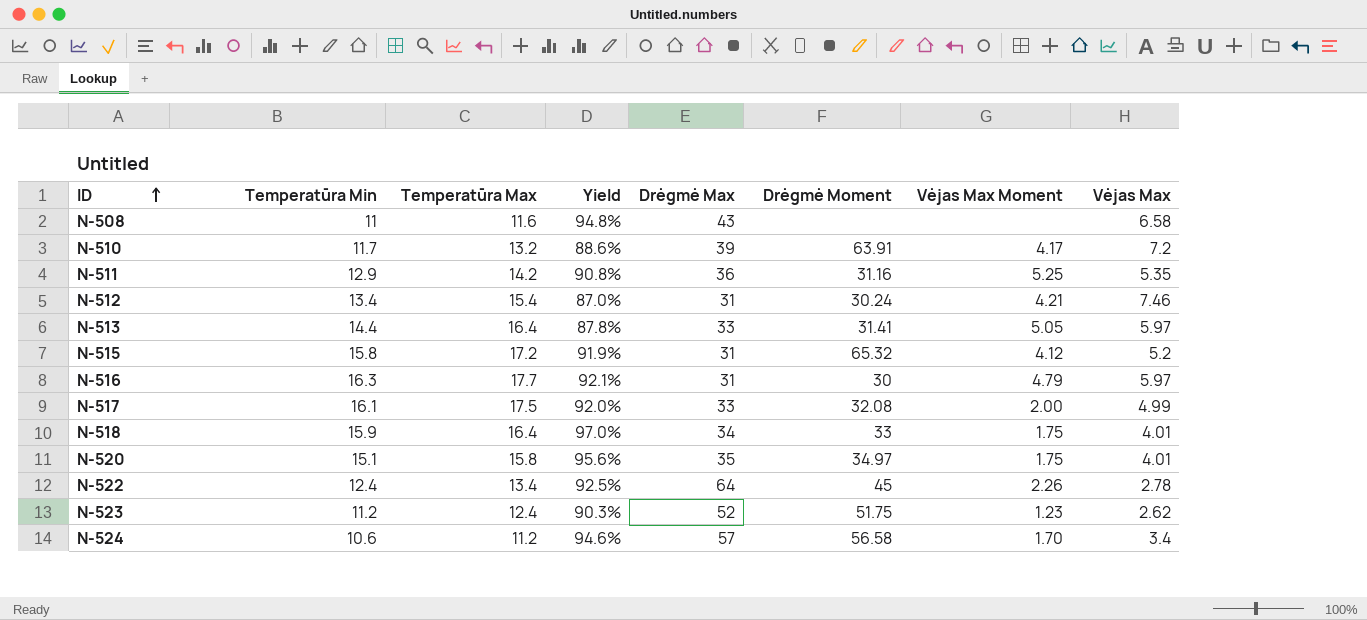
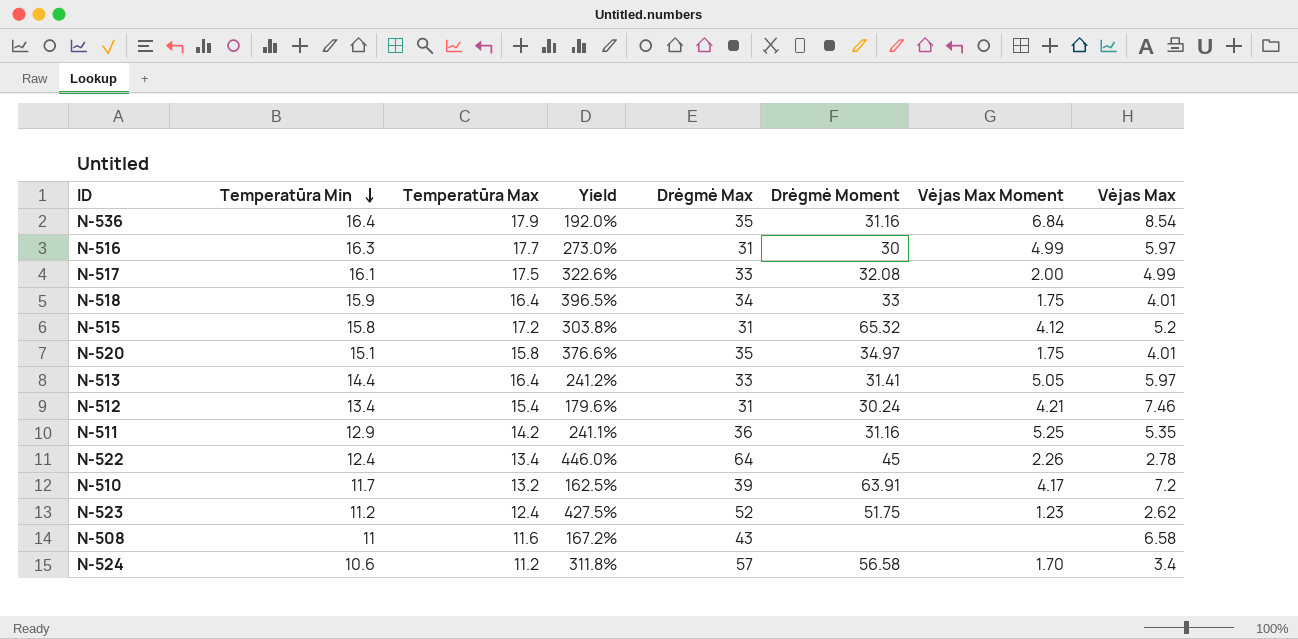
row order: ID ascending -> Temperatūra Min descending
column Yield | formula: [Temperatūra Min] / [Temperatūra Max] -> [Temperatūra Min] / [Vėjas Max]
row N-536: none -> 16.4 | 17.9 | 192.0% | 35 | 31.16 | 6.84 | 8.54
N-516 | Vėjas Max Moment: 4.79 -> 4.99

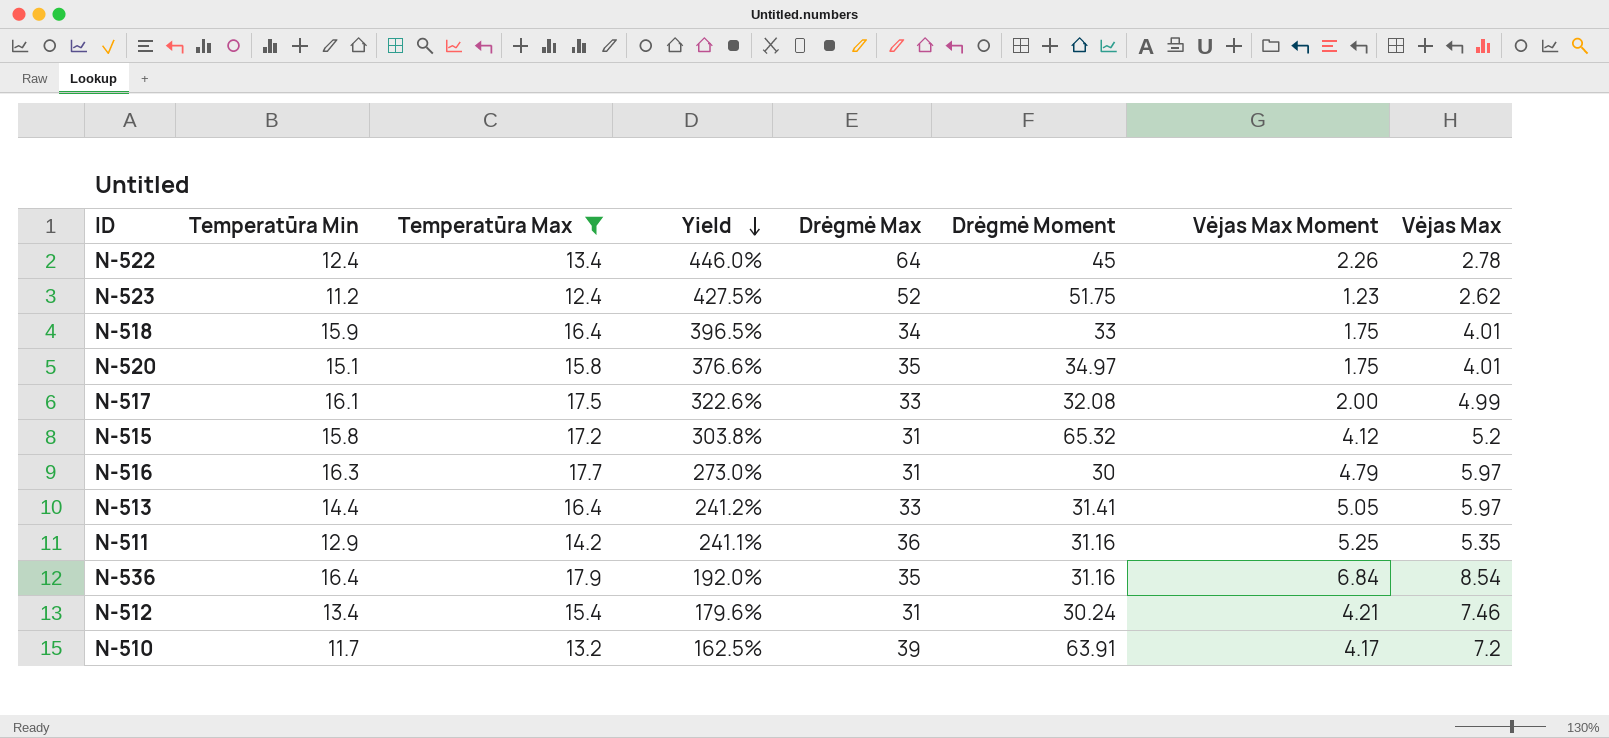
filter: none -> Temperatūra Max >= 12.4
row order: Temperatūra Min descending -> Yield descending
N-516 | Vėjas Max Moment: 4.99 -> 4.79

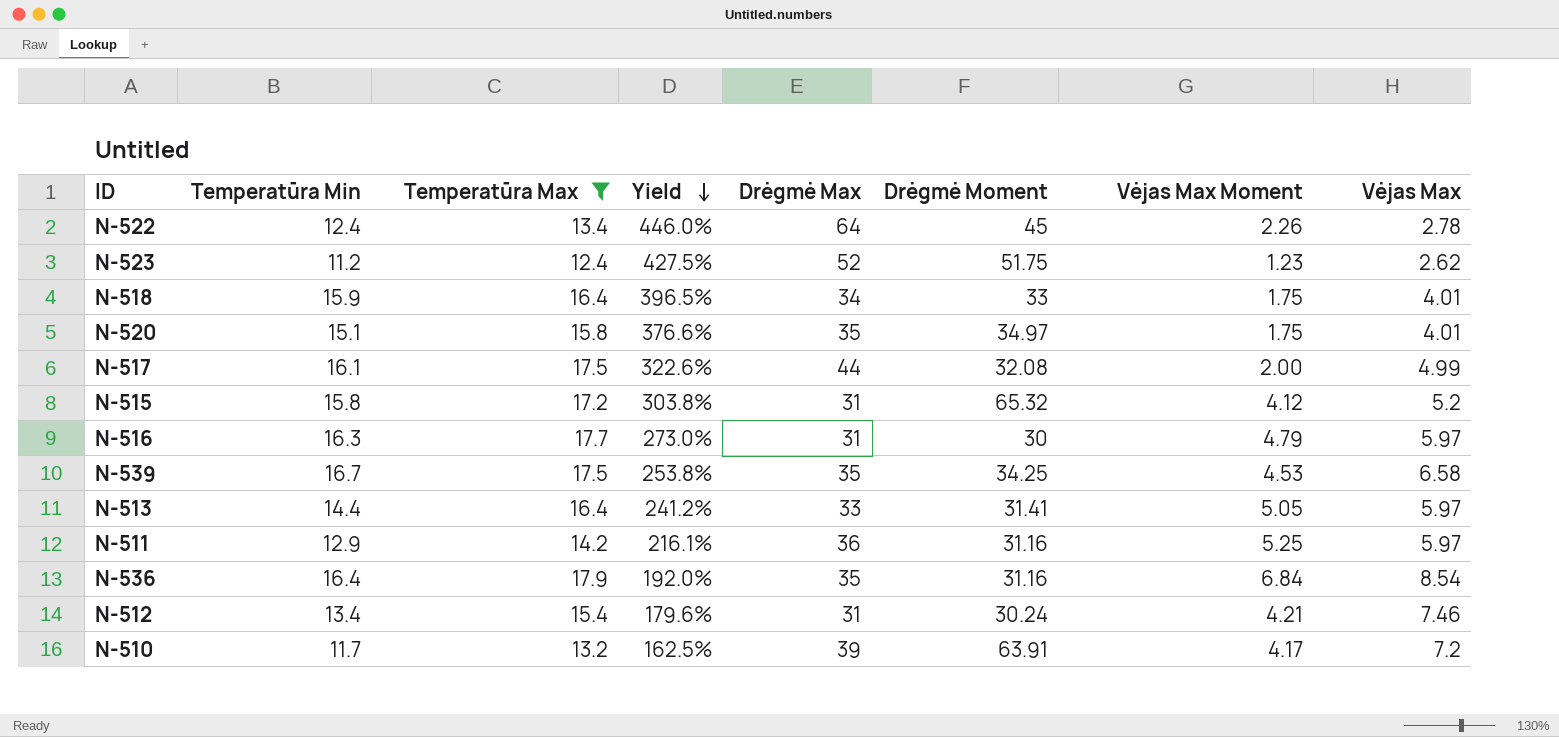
N-517 | Drėgmė Max: 33 -> 44
row N-539: none -> 16.7 | 17.5 | 253.8% | 35 | 34.25 | 4.53 | 6.58
N-511 | Yield: 241.1% -> 216.1%
N-511 | Vėjas Max: 5.35 -> 5.97

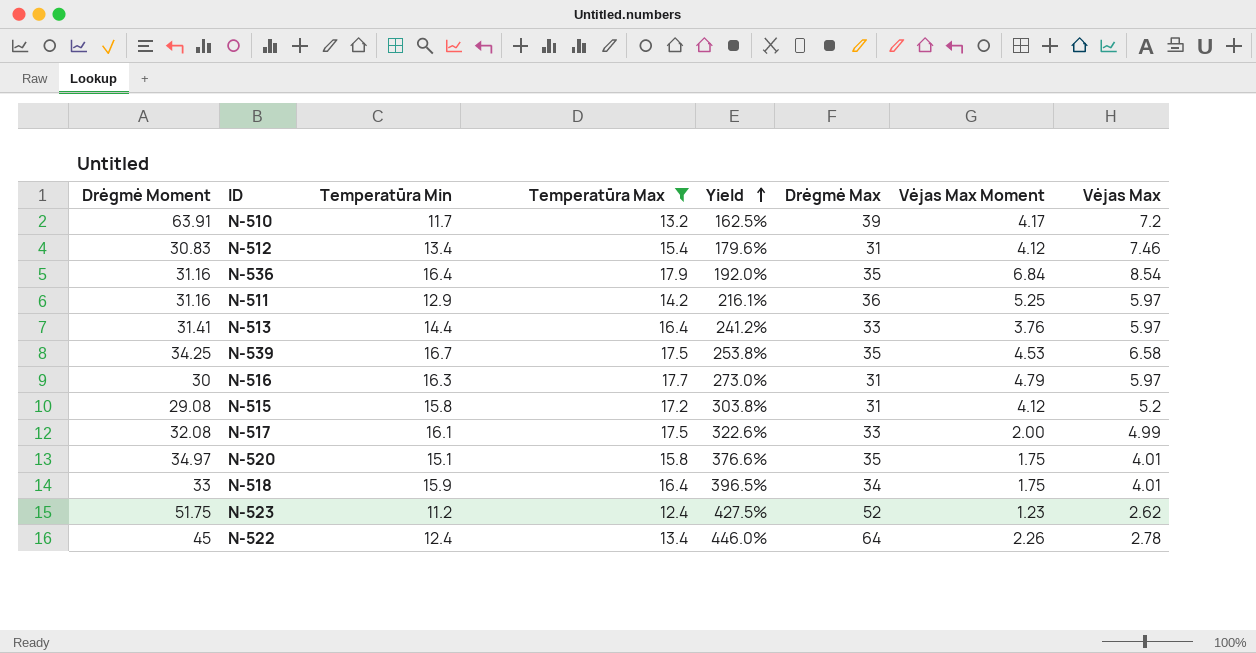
row order: Yield descending -> Yield ascending
column Drėgmė Moment | position: 6 -> 1
N-512 | Drėgmė Moment: 30.24 -> 30.83
N-512 | Vėjas Max Moment: 4.21 -> 4.12
N-513 | Vėjas Max Moment: 5.05 -> 3.76
N-515 | Drėgmė Moment: 65.32 -> 29.08
N-517 | Drėgmė Max: 44 -> 33

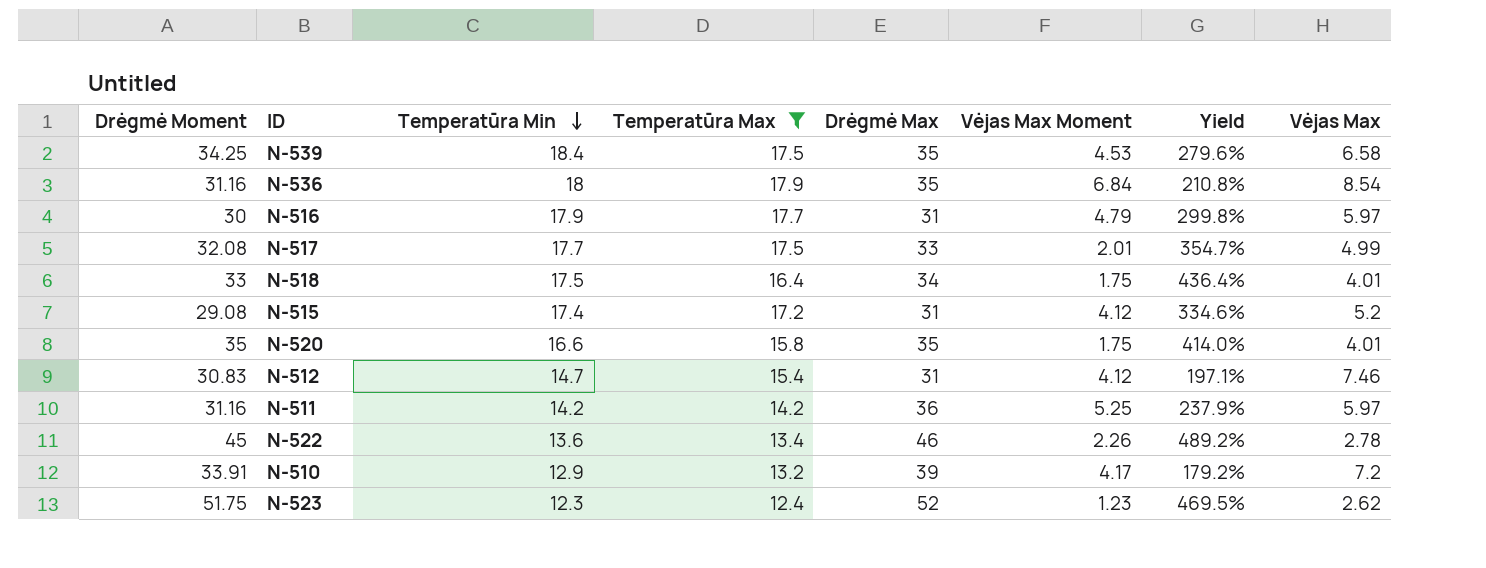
row order: Yield ascending -> Temperatūra Min descending
column Yield | position: 5 -> 7
row N-513: 31.41 | 14.4 | 16.4 | 241.2% | 33 | 3.76 | 5.97 -> none
N-539 | Temperatūra Min: 16.7 -> 18.4
N-539 | Yield: 253.8% -> 279.6%
N-536 | Temperatūra Min: 16.4 -> 18
N-536 | Yield: 192.0% -> 210.8%
N-516 | Temperatūra Min: 16.3 -> 17.9
N-516 | Yield: 273.0% -> 299.8%
N-517 | Temperatūra Min: 16.1 -> 17.7
N-517 | Vėjas Max Moment: 2.00 -> 2.01
N-517 | Yield: 322.6% -> 354.7%
N-518 | Temperatūra Min: 15.9 -> 17.5
N-518 | Yield: 396.5% -> 436.4%
N-515 | Temperatūra Min: 15.8 -> 17.4
N-515 | Yield: 303.8% -> 334.6%
N-520 | Drėgmė Moment: 34.97 -> 35
N-520 | Temperatūra Min: 15.1 -> 16.6
N-520 | Yield: 376.6% -> 414.0%
N-512 | Temperatūra Min: 13.4 -> 14.7
N-512 | Yield: 179.6% -> 197.1%
N-511 | Temperatūra Min: 12.9 -> 14.2
N-511 | Yield: 216.1% -> 237.9%
N-522 | Temperatūra Min: 12.4 -> 13.6
N-522 | Drėgmė Max: 64 -> 46
N-522 | Yield: 446.0% -> 489.2%
N-510 | Drėgmė Moment: 63.91 -> 33.91
N-510 | Temperatūra Min: 11.7 -> 12.9
N-510 | Yield: 162.5% -> 179.2%
N-523 | Temperatūra Min: 11.2 -> 12.3
N-523 | Yield: 427.5% -> 469.5%

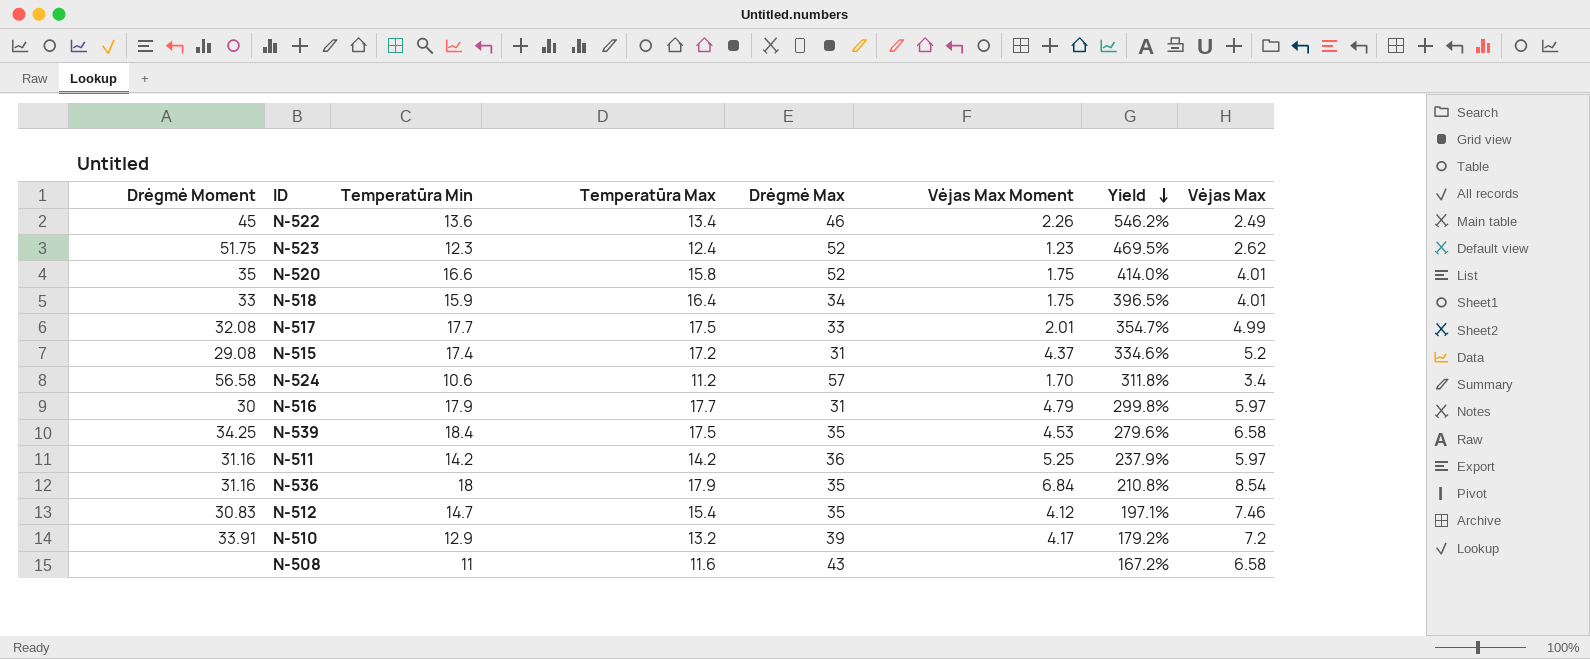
filter: Temperatūra Max >= 12.4 -> none
row order: Temperatūra Min descending -> Yield descending
N-522 | Yield: 489.2% -> 546.2%
N-522 | Vėjas Max: 2.78 -> 2.49
N-520 | Drėgmė Max: 35 -> 52
N-518 | Temperatūra Min: 17.5 -> 15.9
N-518 | Yield: 436.4% -> 396.5%
N-515 | Vėjas Max Moment: 4.12 -> 4.37
N-512 | Drėgmė Max: 31 -> 35

